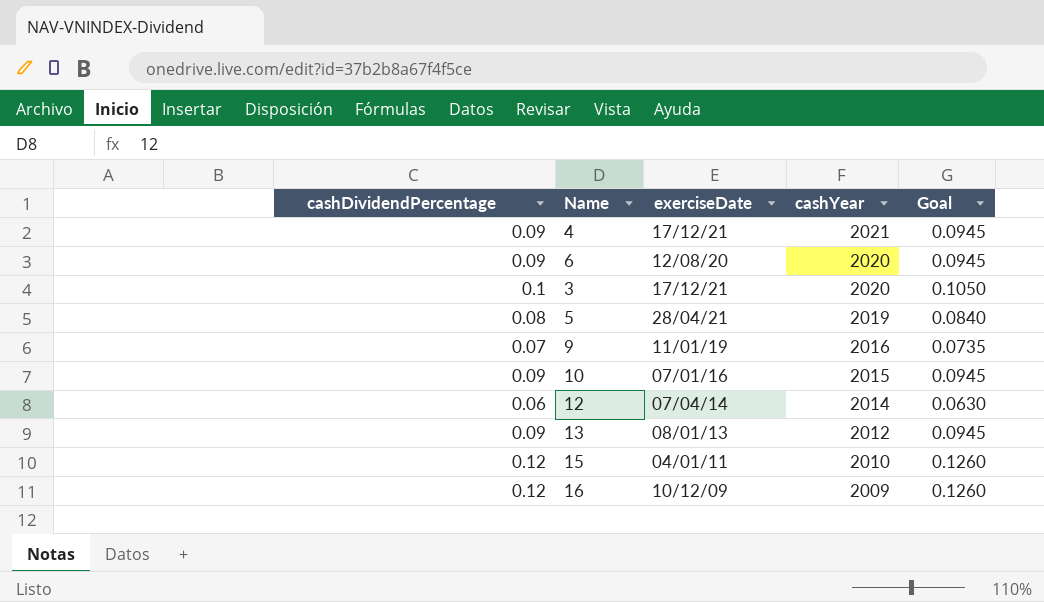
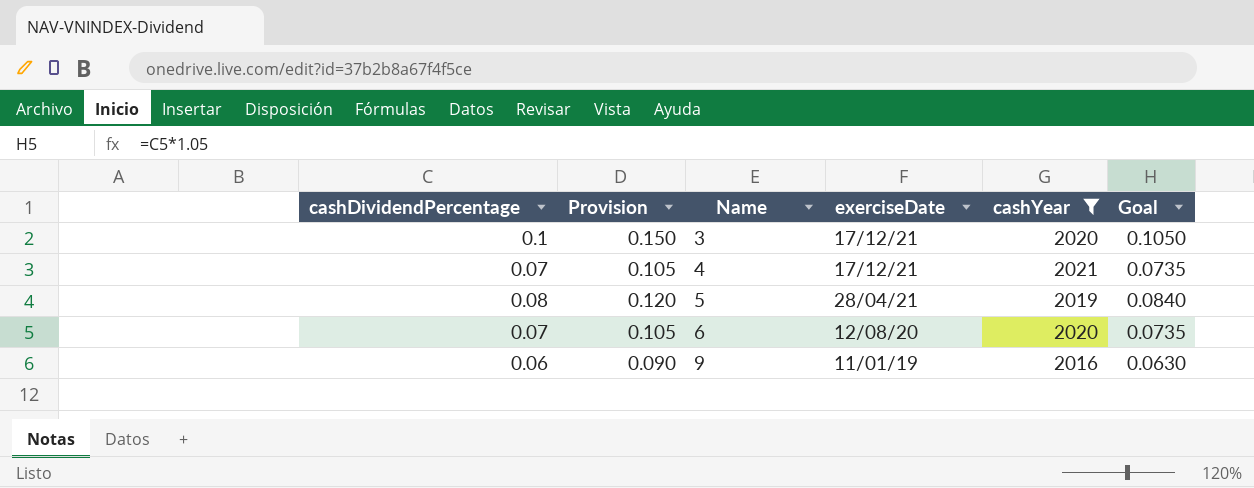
filter: none -> cashYear >= 2016
row order: cashYear descending -> Name ascending
column Provision | formula: none -> [cashDividendPercentage] * 1.5
4 | cashDividendPercentage: 0.09 -> 0.07
4 | Goal: 0.0945 -> 0.0735
6 | cashDividendPercentage: 0.09 -> 0.07
6 | Goal: 0.0945 -> 0.0735
9 | cashDividendPercentage: 0.07 -> 0.06
9 | Goal: 0.0735 -> 0.0630

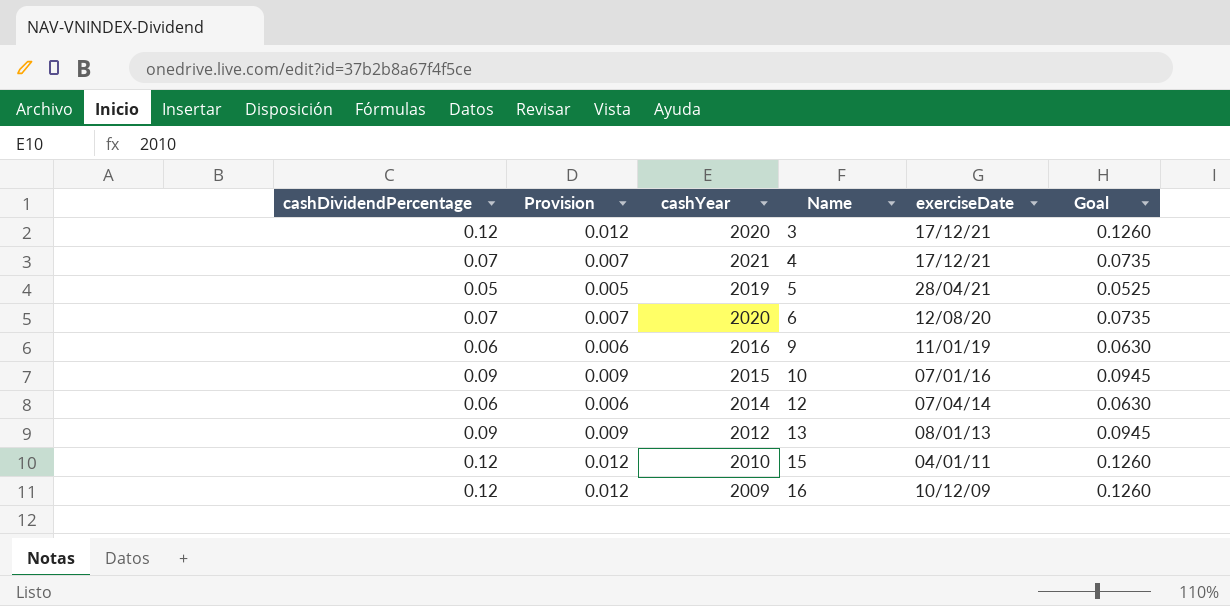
filter: cashYear >= 2016 -> none
column Provision | formula: [cashDividendPercentage] * 1.5 -> [cashDividendPercentage] * 0.1
column cashYear | position: 5 -> 3
3 | cashDividendPercentage: 0.1 -> 0.12
3 | Goal: 0.1050 -> 0.1260
5 | cashDividendPercentage: 0.08 -> 0.05
5 | Goal: 0.0840 -> 0.0525

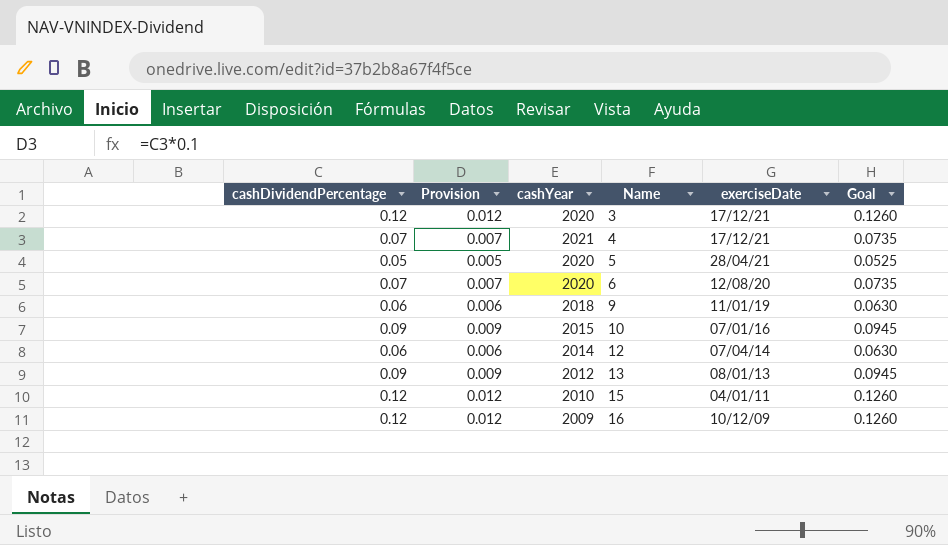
5 | cashYear: 2019 -> 2020
9 | cashYear: 2016 -> 2018

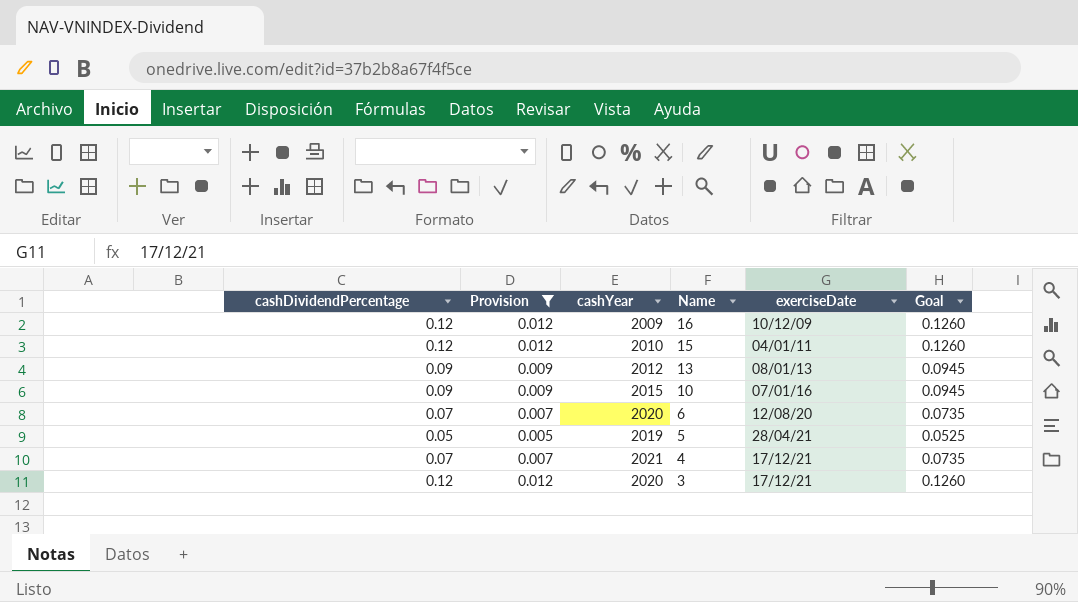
filter: none -> Provision != 0.006
row order: Name ascending -> Name descending
5 | cashYear: 2020 -> 2019

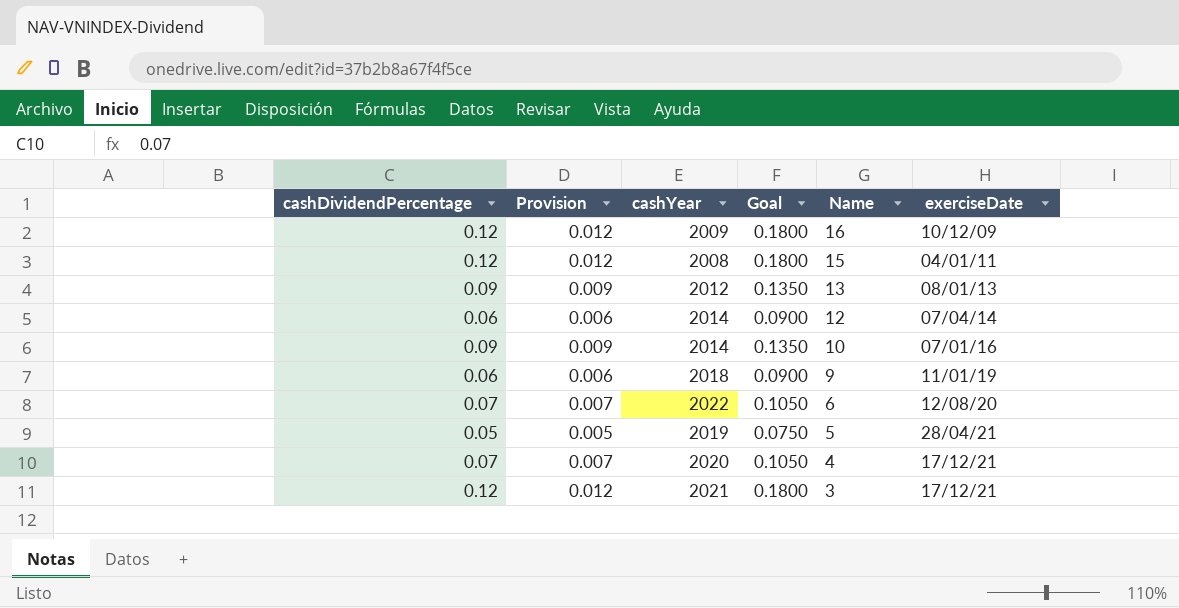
filter: Provision != 0.006 -> none
column Goal | formula: [cashDividendPercentage] * 1.05 -> [cashDividendPercentage] * 1.5
column Goal | position: 6 -> 4
15 | cashYear: 2010 -> 2008
10 | cashYear: 2015 -> 2014
6 | cashYear: 2020 -> 2022
4 | cashYear: 2021 -> 2020
3 | cashYear: 2020 -> 2021

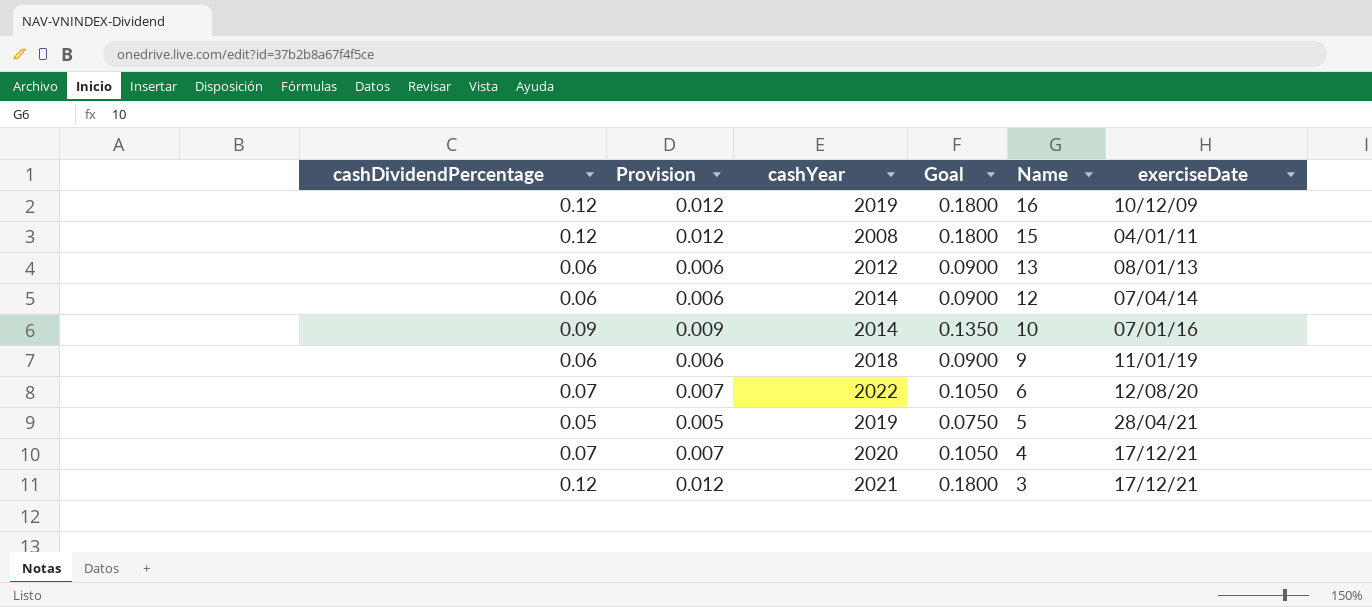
16 | cashYear: 2009 -> 2019
13 | cashDividendPercentage: 0.09 -> 0.06
13 | Provision: 0.009 -> 0.006
13 | Goal: 0.1350 -> 0.0900

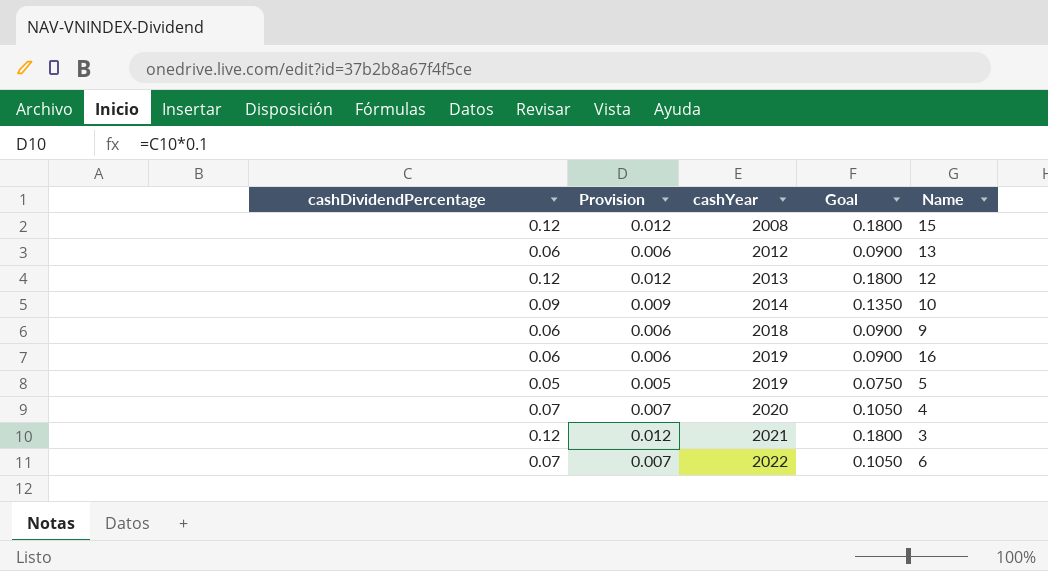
row order: Name descending -> cashYear ascending
column exerciseDate | position: 6 -> none
12 | cashDividendPercentage: 0.06 -> 0.12
12 | Provision: 0.006 -> 0.012
12 | cashYear: 2014 -> 2013
12 | Goal: 0.0900 -> 0.1800
16 | cashDividendPercentage: 0.12 -> 0.06
16 | Provision: 0.012 -> 0.006
16 | Goal: 0.1800 -> 0.0900

